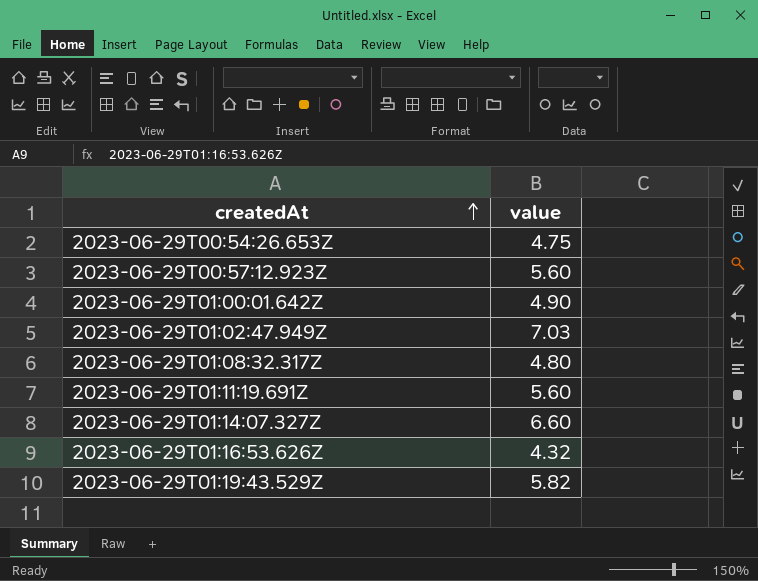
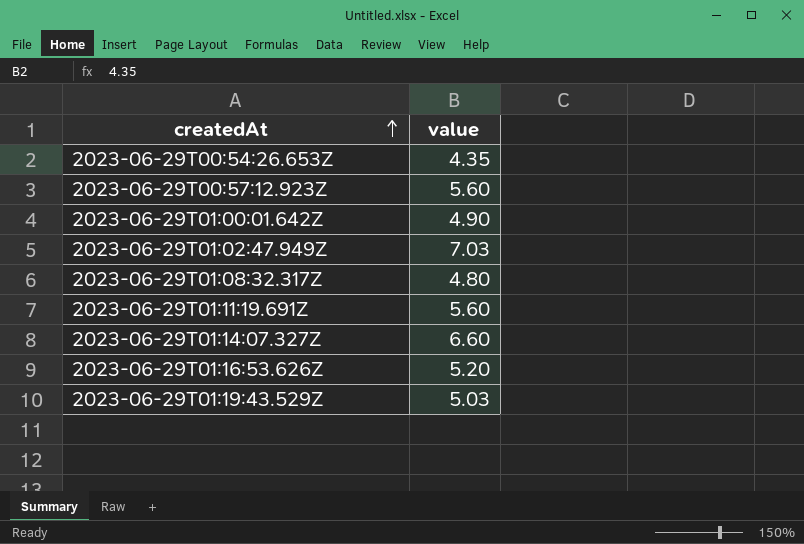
2023-06-29T00:54:26.653Z | value: 4.75 -> 4.35
2023-06-29T01:16:53.626Z | value: 4.32 -> 5.20
2023-06-29T01:19:43.529Z | value: 5.82 -> 5.03

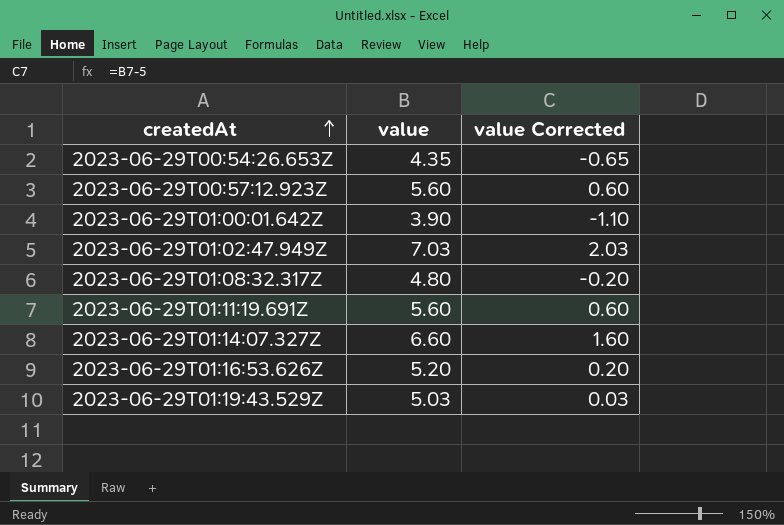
column value Corrected | formula: none -> [value] - 5
2023-06-29T01:00:01.642Z | value: 4.90 -> 3.90

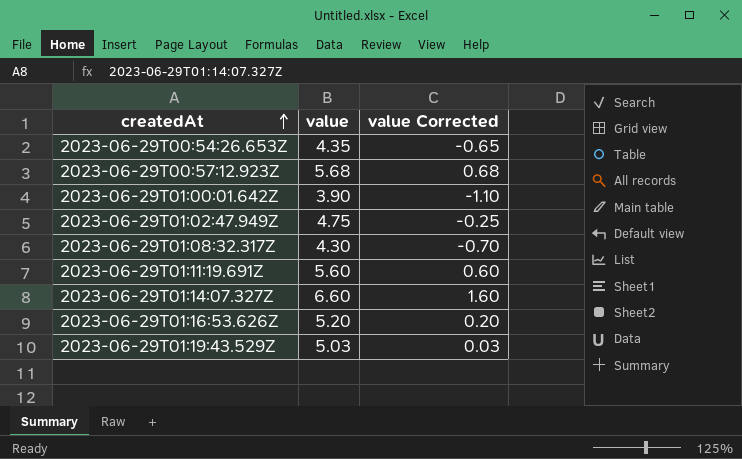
2023-06-29T00:57:12.923Z | value: 5.60 -> 5.68
2023-06-29T00:57:12.923Z | value Corrected: 0.60 -> 0.68
2023-06-29T01:02:47.949Z | value: 7.03 -> 4.75
2023-06-29T01:02:47.949Z | value Corrected: 2.03 -> -0.25
2023-06-29T01:08:32.317Z | value: 4.80 -> 4.30
2023-06-29T01:08:32.317Z | value Corrected: -0.20 -> -0.70

